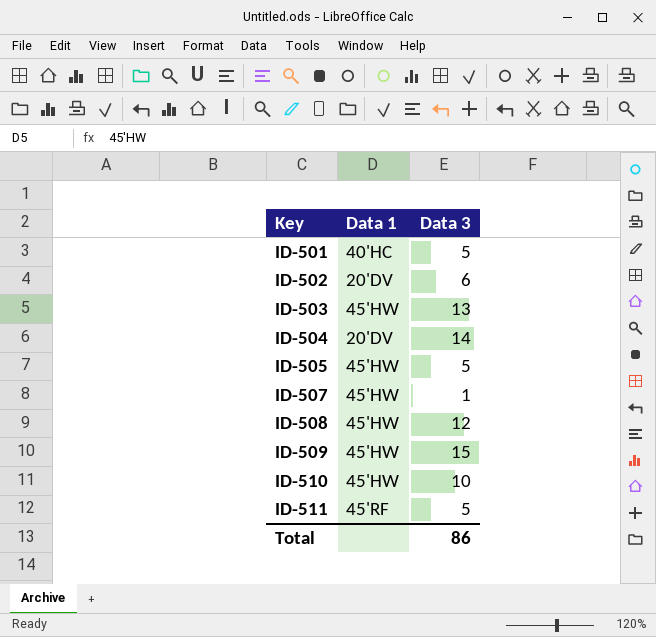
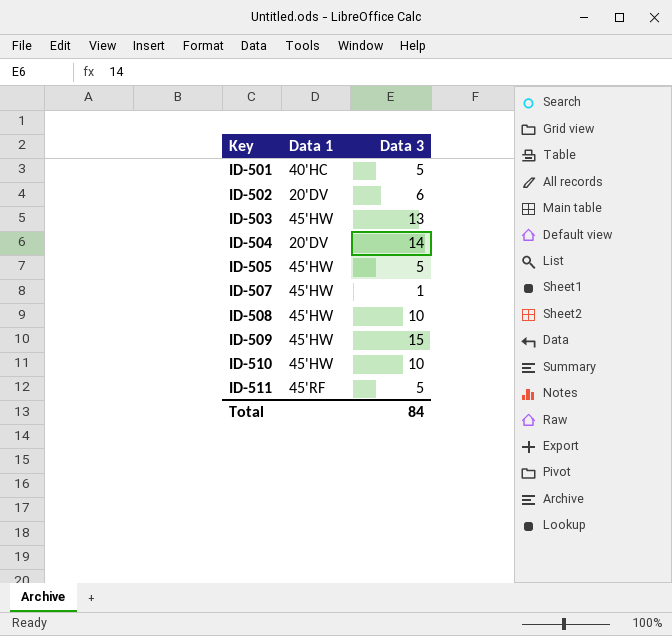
ID-508 | Data 3: 12 -> 10
Total | Data 3: 86 -> 84

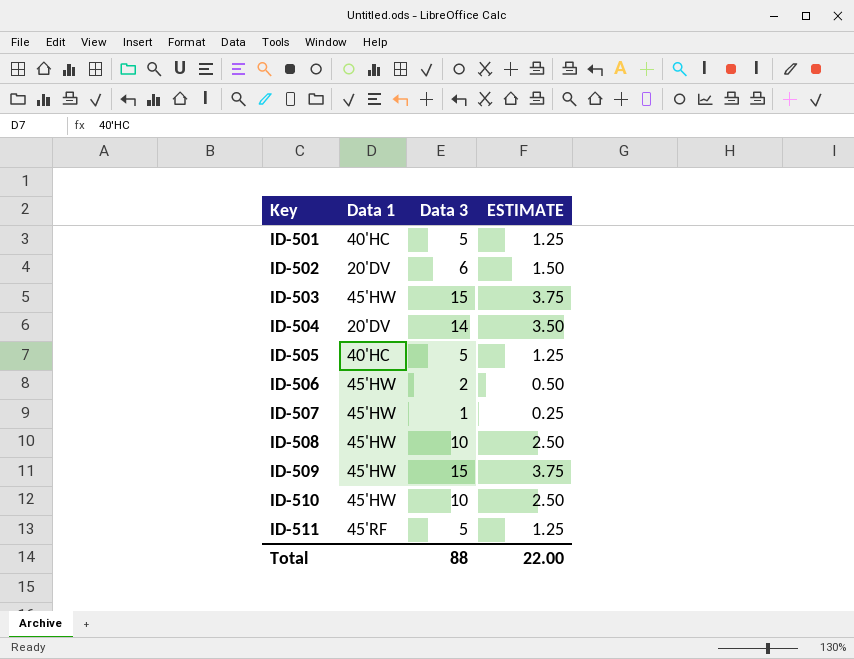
column ESTIMATE | formula: none -> [Data 3] * 0.25
ID-503 | Data 3: 13 -> 15
ID-505 | Data 1: 45'HW -> 40'HC
row ID-506: none -> 45'HW | 2 | 0.50
Total | Data 3: 84 -> 88

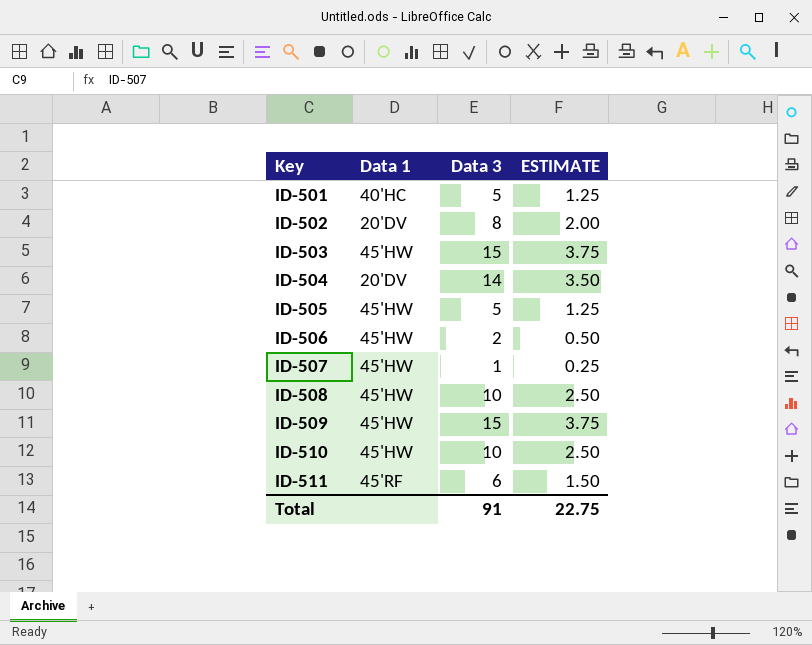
ID-502 | Data 3: 6 -> 8
ID-502 | ESTIMATE: 1.50 -> 2.00
ID-505 | Data 1: 40'HC -> 45'HW
ID-511 | Data 3: 5 -> 6
ID-511 | ESTIMATE: 1.25 -> 1.50
Total | Data 3: 88 -> 91
Total | ESTIMATE: 22.00 -> 22.75

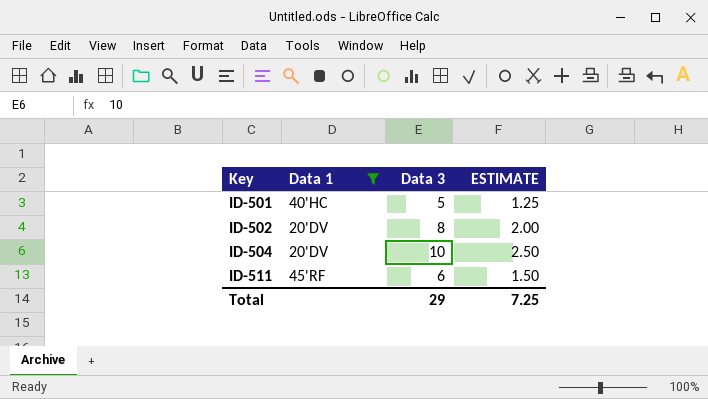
filter: none -> Data 1 != 45'HW
ID-504 | Data 3: 14 -> 10
ID-504 | ESTIMATE: 3.50 -> 2.50
Total | Data 3: 91 -> 29
Total | ESTIMATE: 22.75 -> 7.25

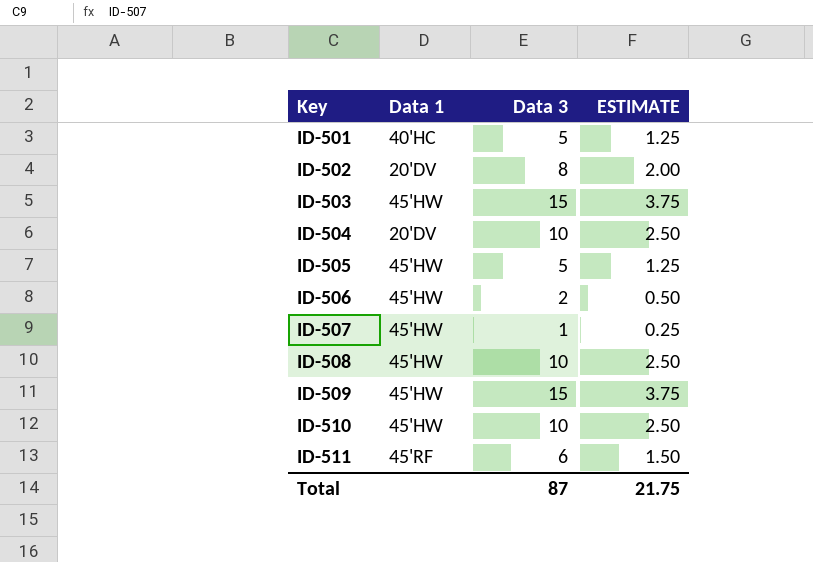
filter: Data 1 != 45'HW -> none
Total | Data 3: 29 -> 87
Total | ESTIMATE: 7.25 -> 21.75

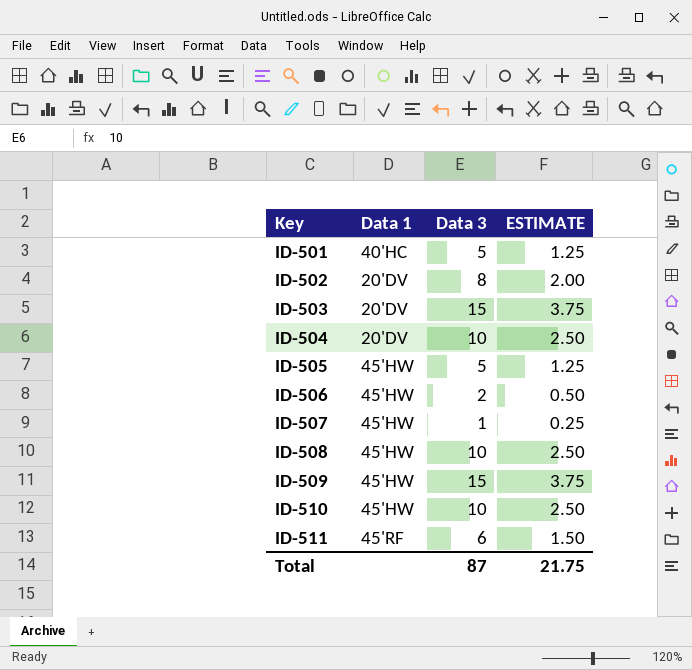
ID-503 | Data 1: 45'HW -> 20'DV

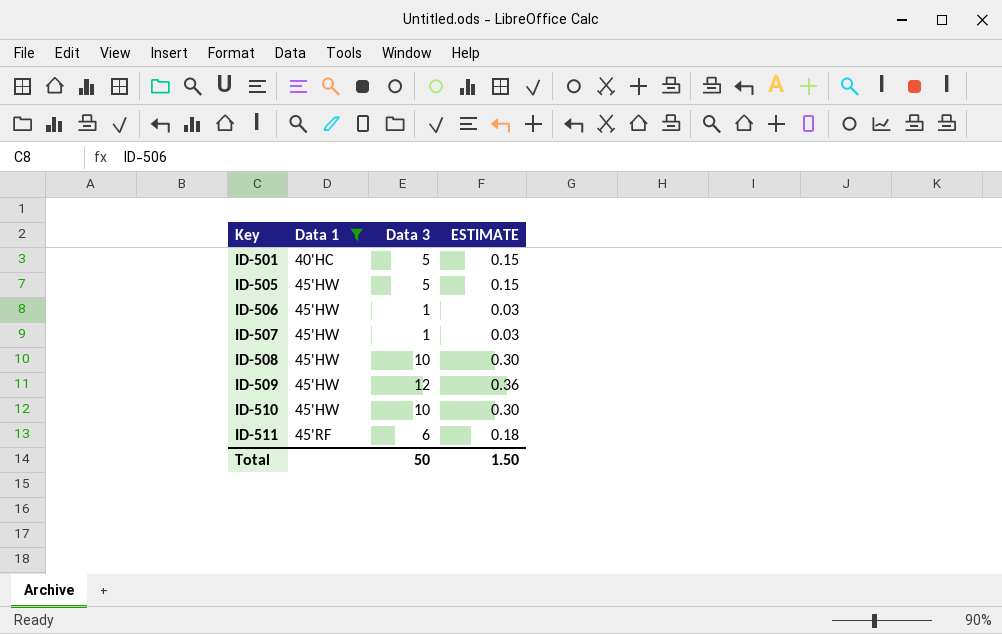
filter: none -> Data 1 != 20'DV
column ESTIMATE | formula: [Data 3] * 0.25 -> [Data 3] * 0.03
ID-506 | Data 3: 2 -> 1
ID-509 | Data 3: 15 -> 12
Total | Data 3: 87 -> 50
Total | ESTIMATE: 21.75 -> 1.50

